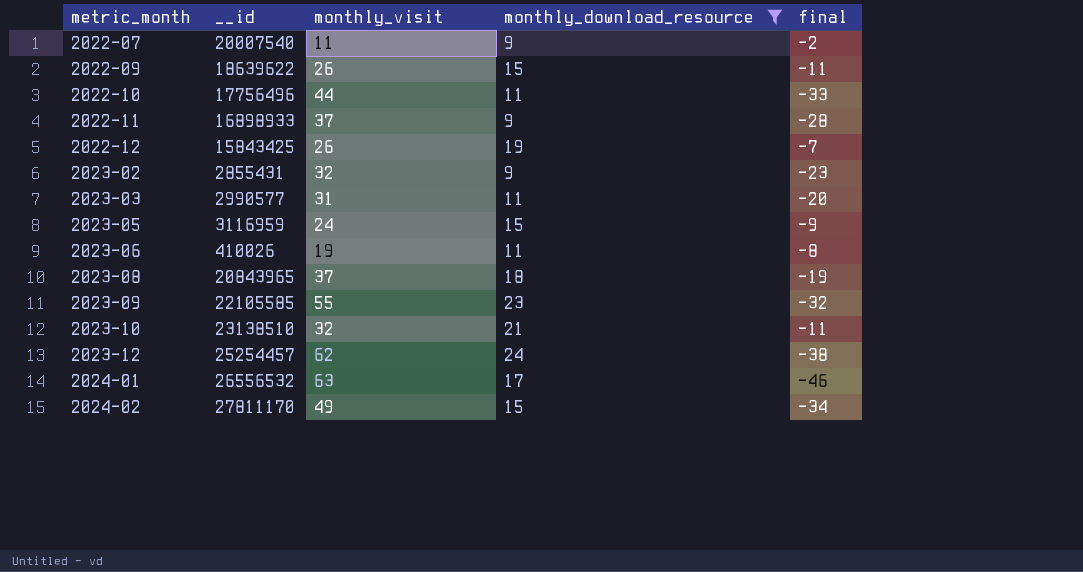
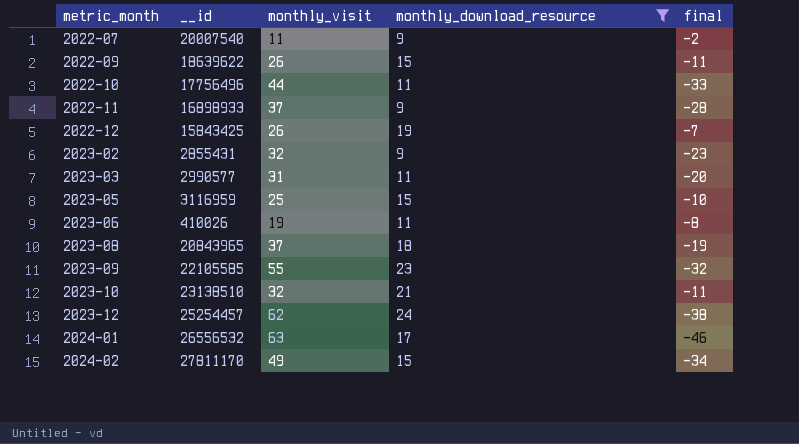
2023-05 | monthly_visit: 24 -> 25
2023-05 | final: -9 -> -10

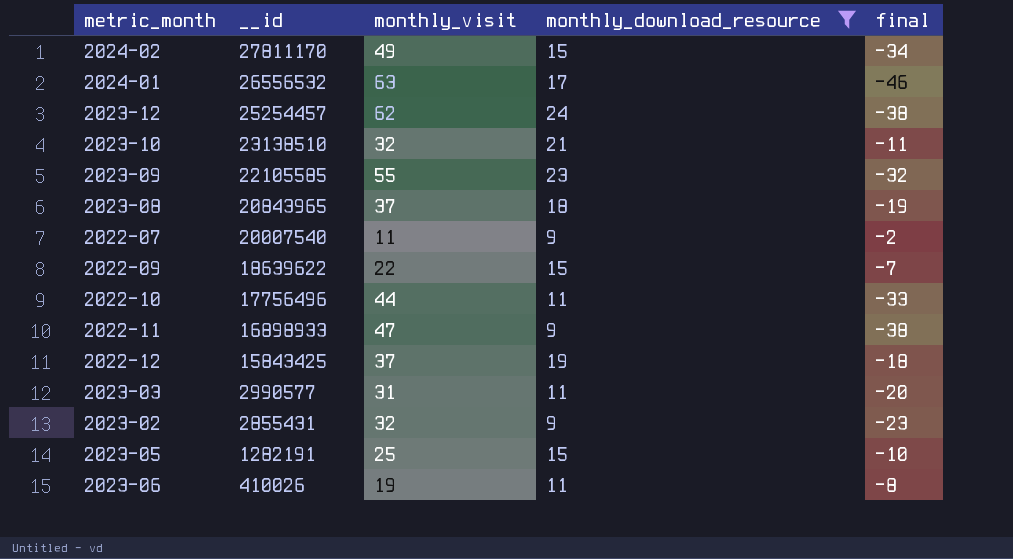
row order: metric_month ascending -> __id descending
2022-09 | monthly_visit: 26 -> 22
2022-09 | final: -11 -> -7
2022-11 | monthly_visit: 37 -> 47
2022-11 | final: -28 -> -38
2022-12 | monthly_visit: 26 -> 37
2022-12 | final: -7 -> -18
2023-05 | __id: 3116959 -> 1282191

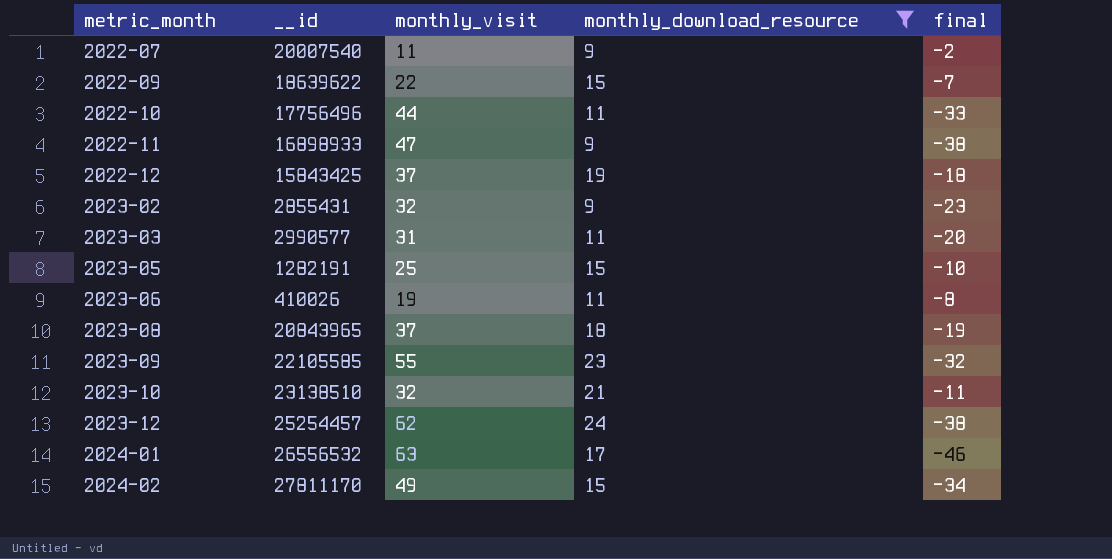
row order: __id descending -> metric_month ascending

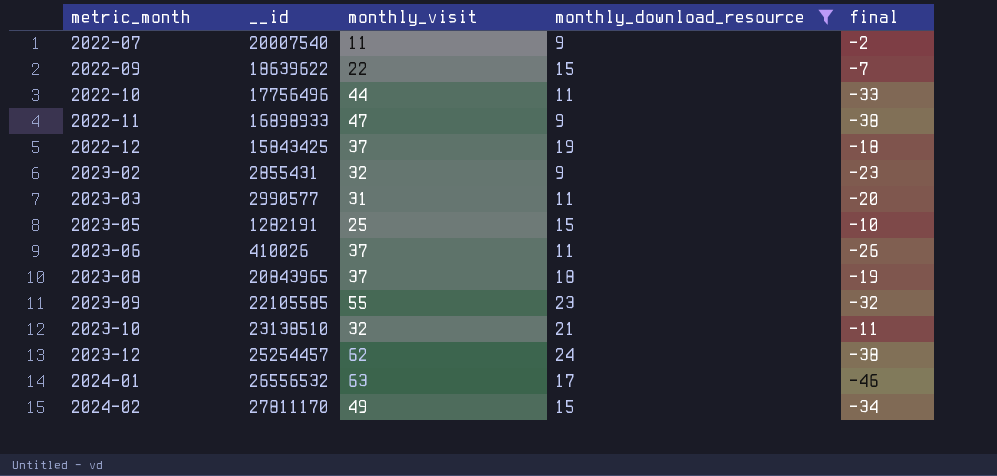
2023-06 | monthly_visit: 19 -> 37
2023-06 | final: -8 -> -26

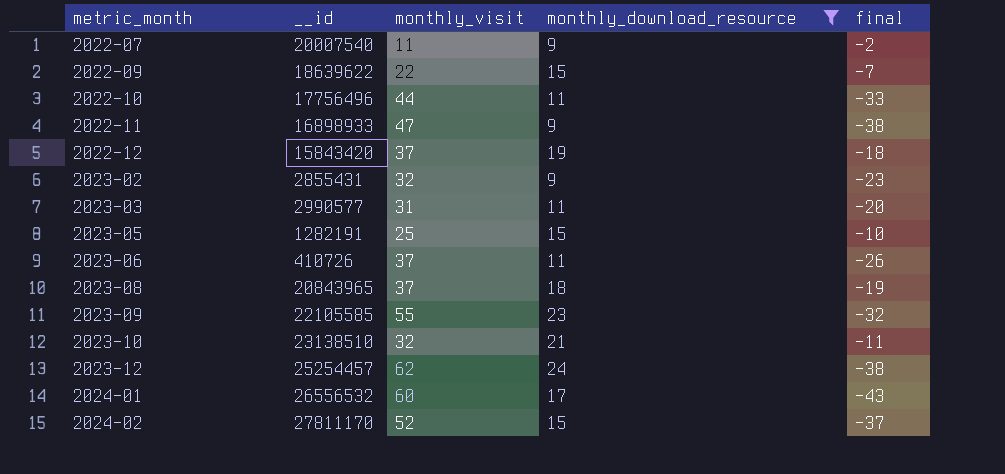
2022-12 | __id: 15843425 -> 15843420
2023-06 | __id: 410026 -> 410726
2024-01 | monthly_visit: 63 -> 60
2024-01 | final: -46 -> -43
2024-02 | monthly_visit: 49 -> 52
2024-02 | final: -34 -> -37

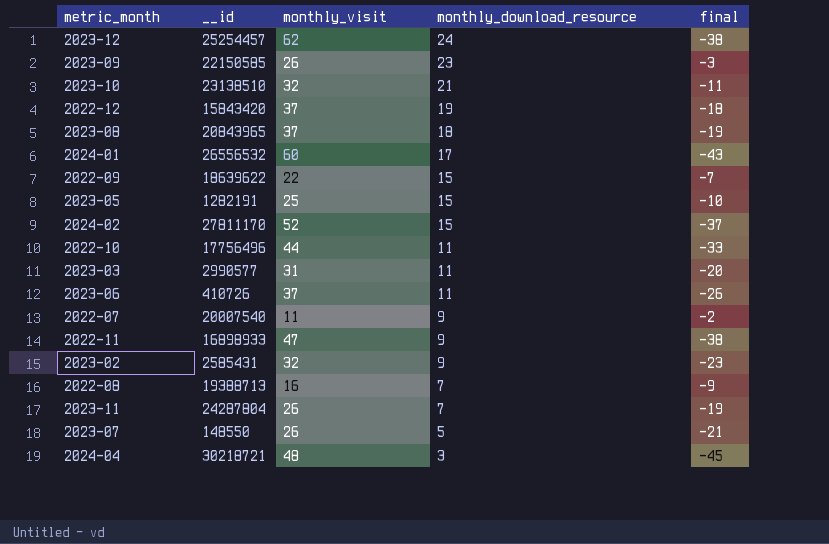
filter: monthly_download_resource >= 9 -> none
row order: metric_month ascending -> monthly_download_resource descending
2023-09 | __id: 22105585 -> 22150585
2023-09 | monthly_visit: 55 -> 26
2023-09 | final: -32 -> -3
2023-02 | __id: 2855431 -> 2585431

